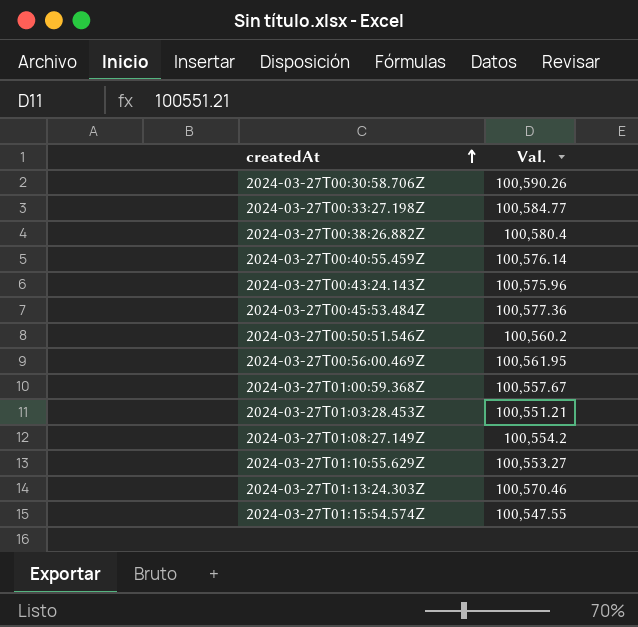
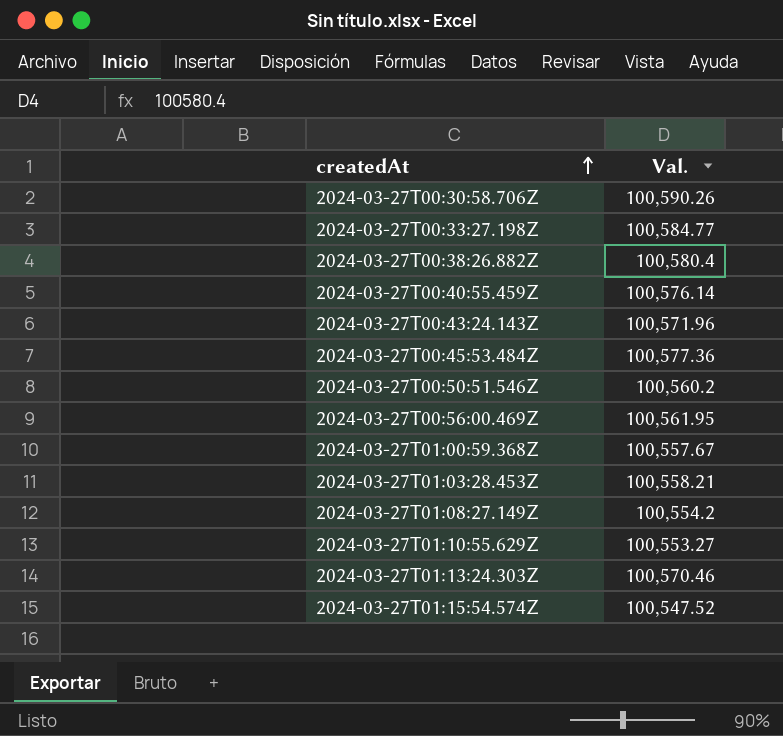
2024-03-27T00:43:24.143Z | Val.: 100,575.96 -> 100,571.96
2024-03-27T01:03:28.453Z | Val.: 100,551.21 -> 100,558.21
2024-03-27T01:15:54.574Z | Val.: 100,547.55 -> 100,547.52

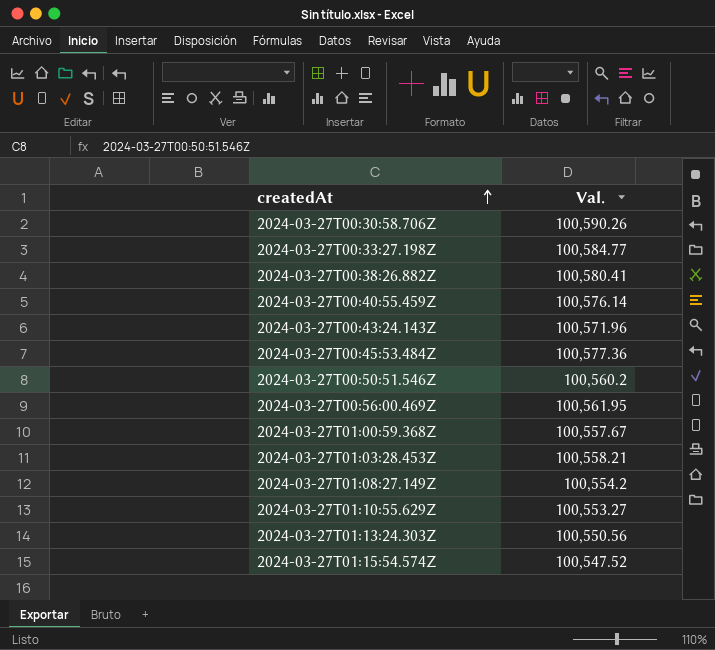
2024-03-27T00:38:26.882Z | Val.: 100,580.4 -> 100,580.41
2024-03-27T01:13:24.303Z | Val.: 100,570.46 -> 100,550.56

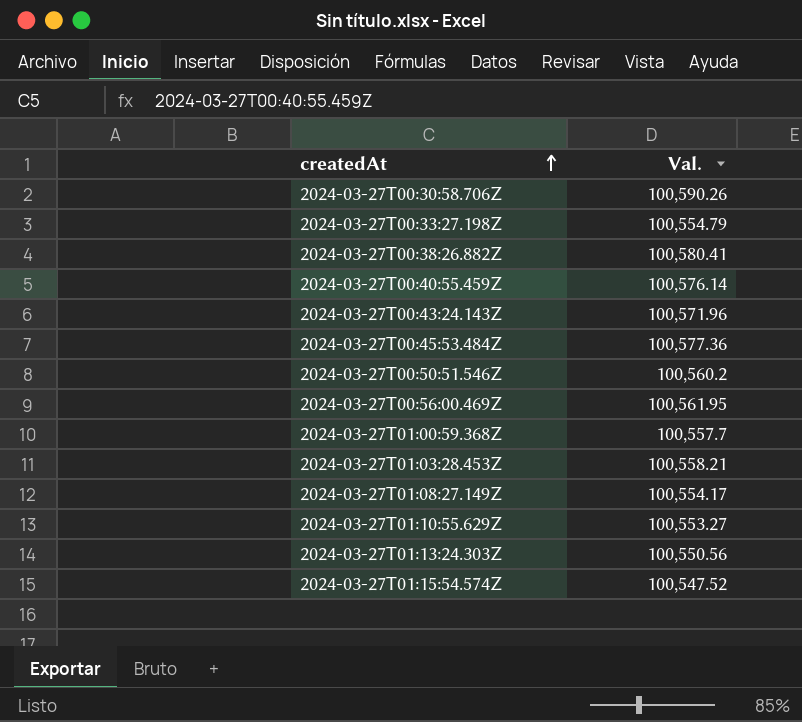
2024-03-27T00:33:27.198Z | Val.: 100,584.77 -> 100,554.79
2024-03-27T01:00:59.368Z | Val.: 100,557.67 -> 100,557.7
2024-03-27T01:08:27.149Z | Val.: 100,554.2 -> 100,554.17

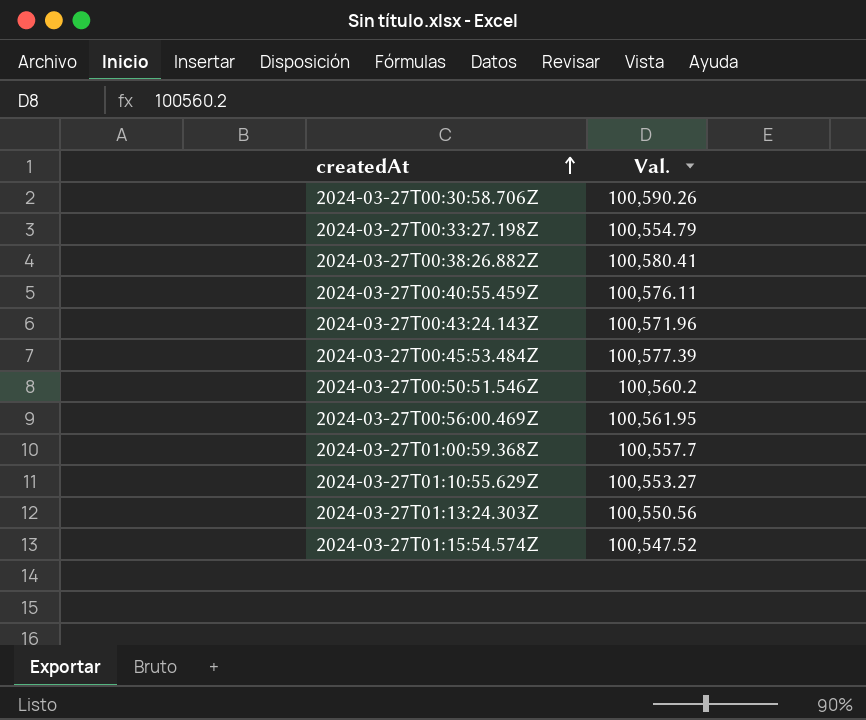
row 2024-03-27T01:03:28.453Z: 100,558.21 -> none
row 2024-03-27T01:08:27.149Z: 100,554.17 -> none
2024-03-27T00:40:55.459Z | Val.: 100,576.14 -> 100,576.11
2024-03-27T00:45:53.484Z | Val.: 100,577.36 -> 100,577.39

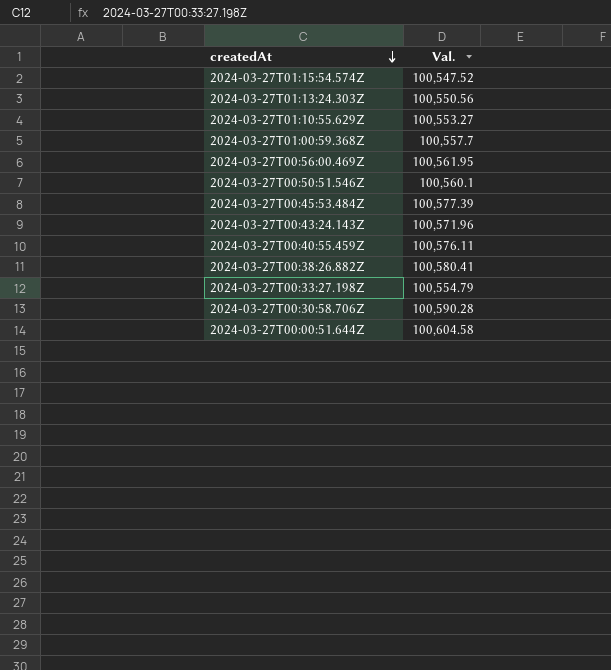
row order: createdAt ascending -> createdAt descending
2024-03-27T00:50:51.546Z | Val.: 100,560.2 -> 100,560.1
2024-03-27T00:30:58.706Z | Val.: 100,590.26 -> 100,590.28
row 2024-03-27T00:00:51.644Z: none -> 100,604.58

